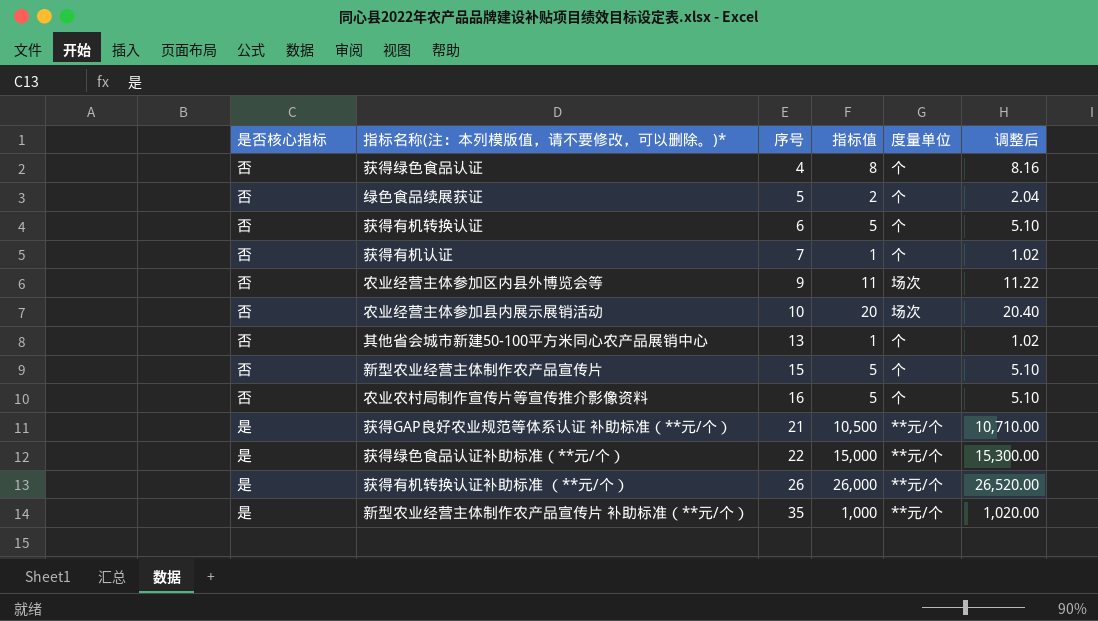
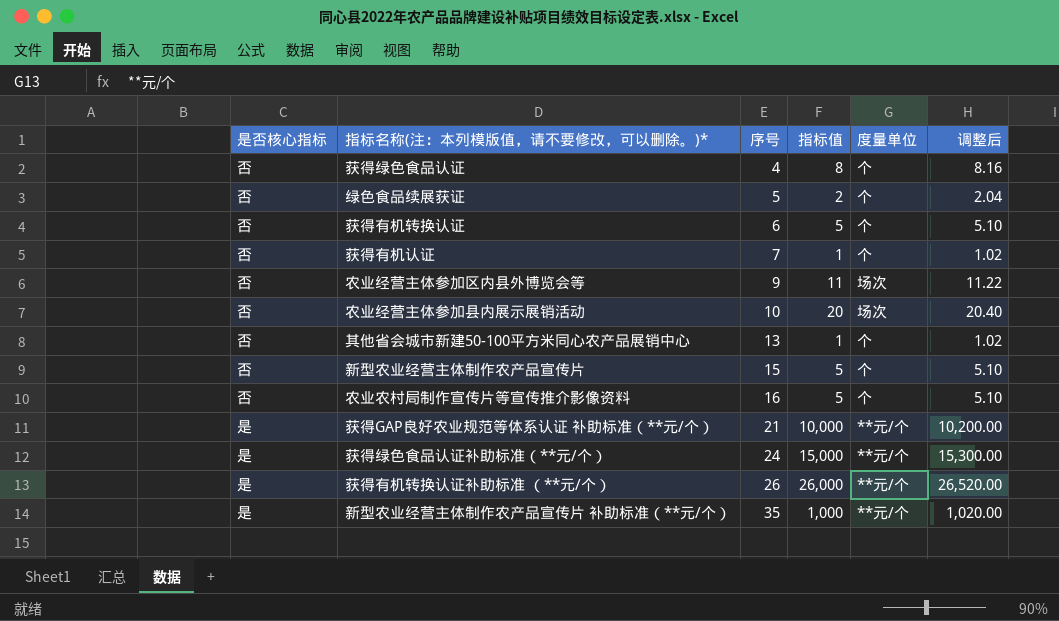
获得GAP良好农业规范等体系认证 补助标准（**元/个） | 指标值: 10,500 -> 10,000
获得GAP良好农业规范等体系认证 补助标准（**元/个） | 调整后: 10,710.00 -> 10,200.00
获得绿色食品认证补助标准（**元/个） | 序号: 22 -> 24

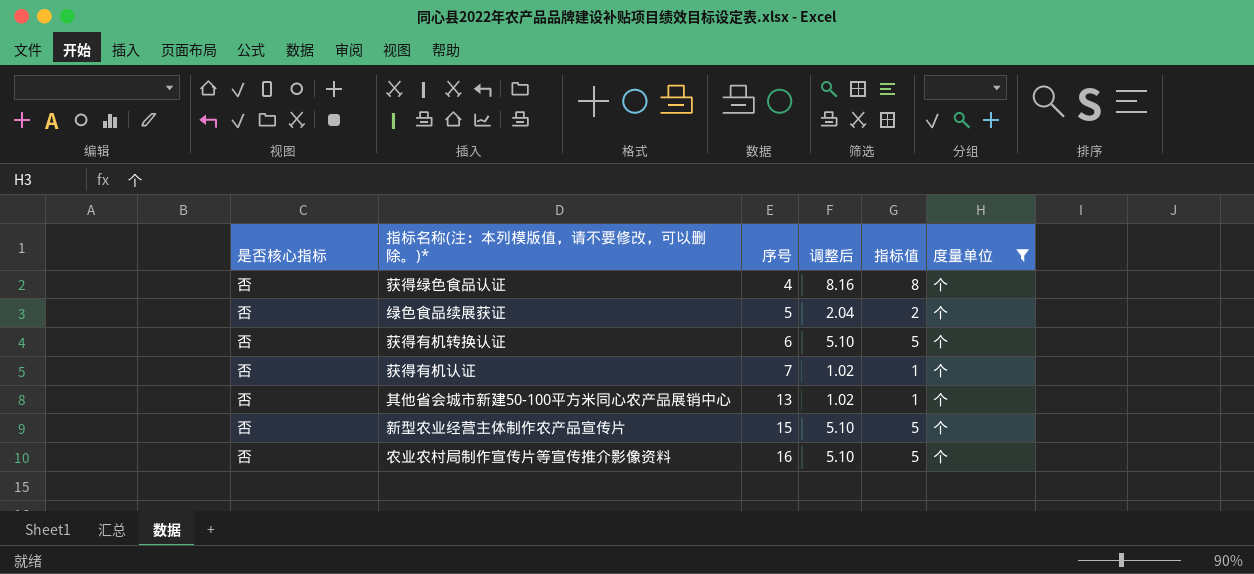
filter: none -> 度量单位 = 个
column 调整后 | position: 6 -> 4

